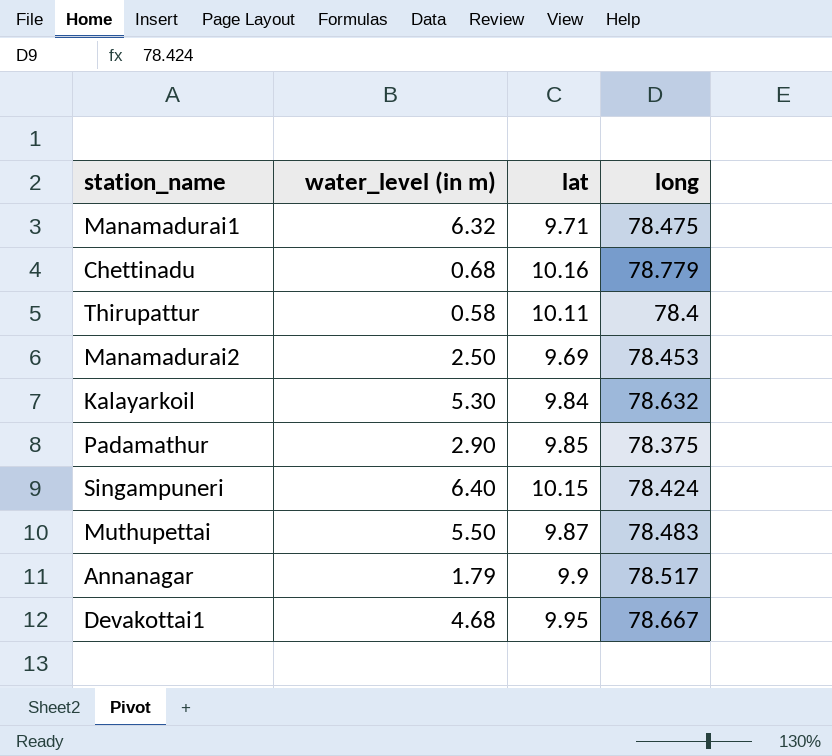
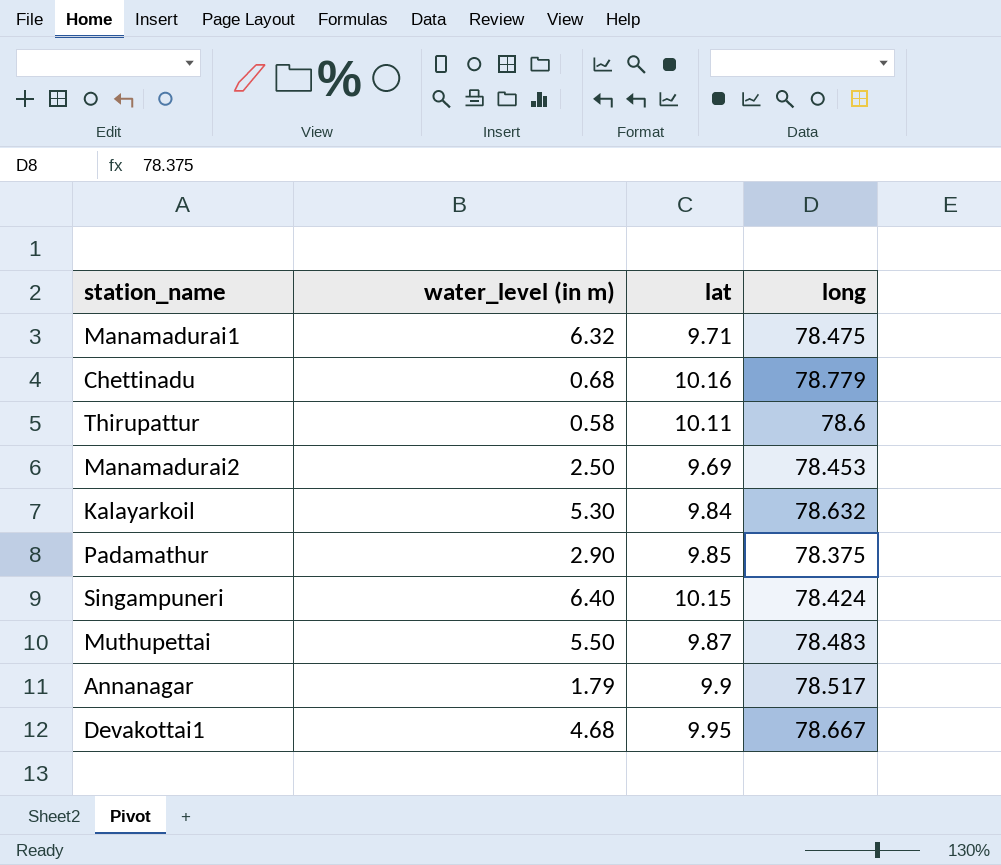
Thirupattur | long: 78.4 -> 78.6

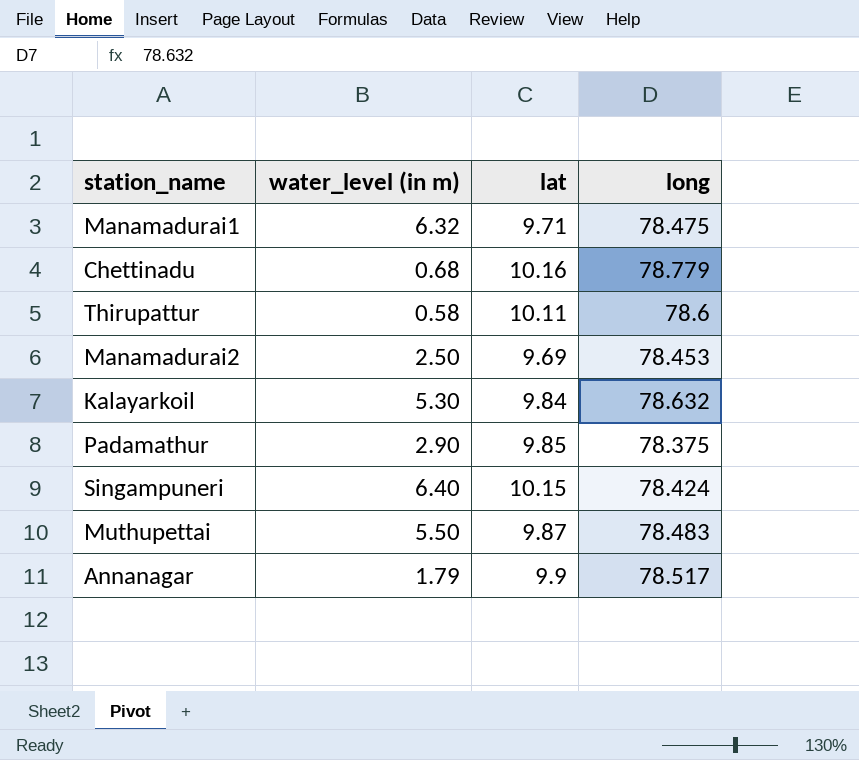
row Devakottai1: 4.68 | 9.95 | 78.667 -> none

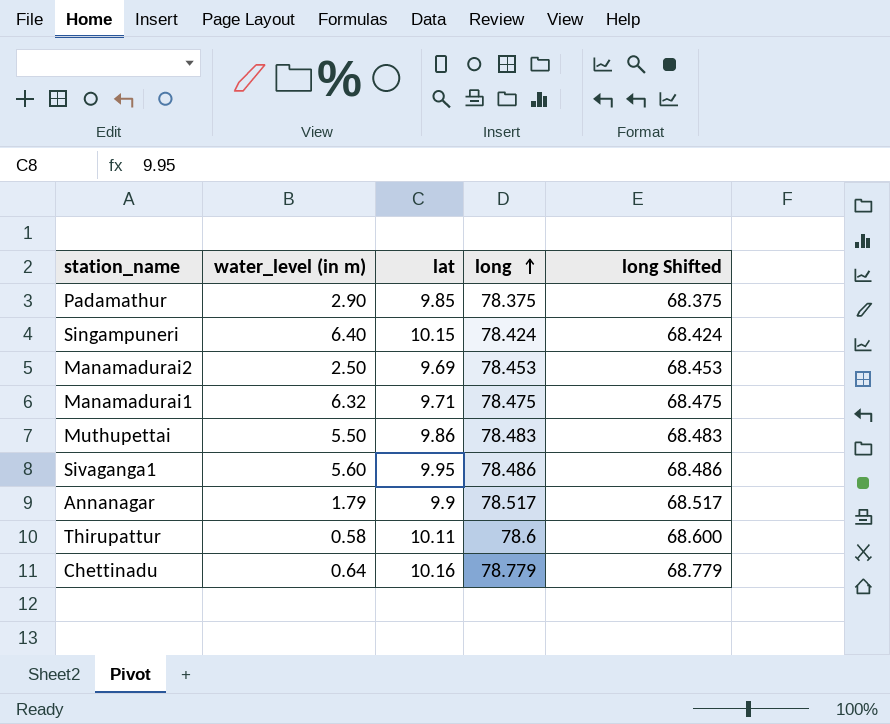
row order: none -> long ascending
column long Shifted | formula: none -> [long] - 10
row Kalayarkoil: 5.30 | 9.84 | 78.632 -> none
Muthupettai | lat: 9.87 -> 9.86
row Sivaganga1: none -> 5.60 | 9.95 | 78.486 | 68.486
Chettinadu | water_level (in m): 0.68 -> 0.64

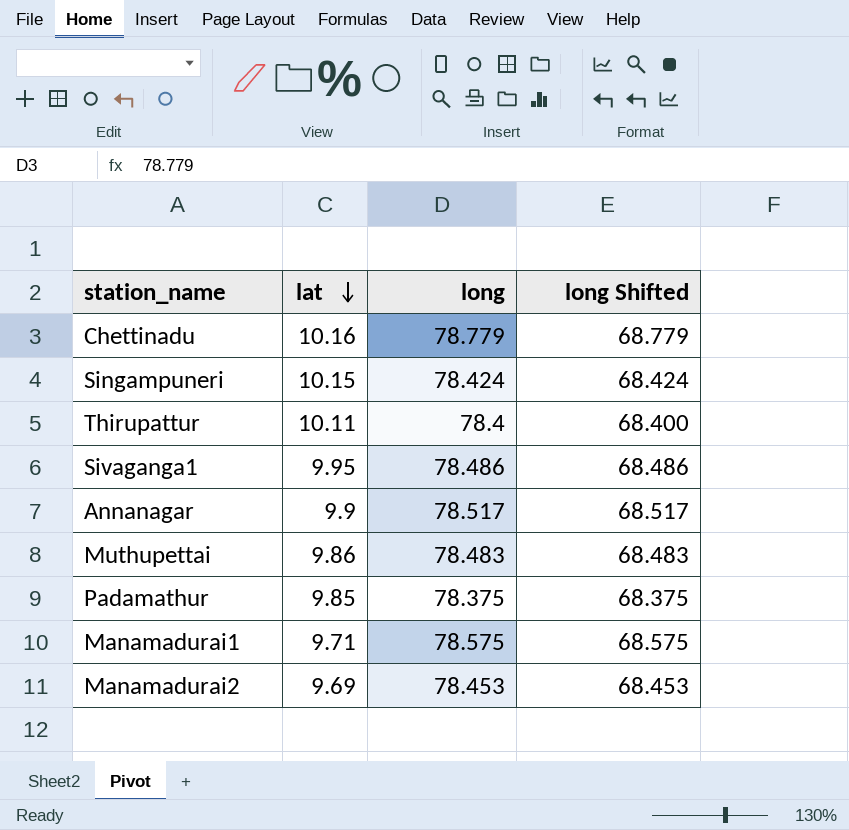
row order: long ascending -> lat descending
column water_level (in m) | position: 2 -> none
Thirupattur | long: 78.6 -> 78.4
Thirupattur | long Shifted: 68.600 -> 68.400
Manamadurai1 | long: 78.475 -> 78.575
Manamadurai1 | long Shifted: 68.475 -> 68.575

